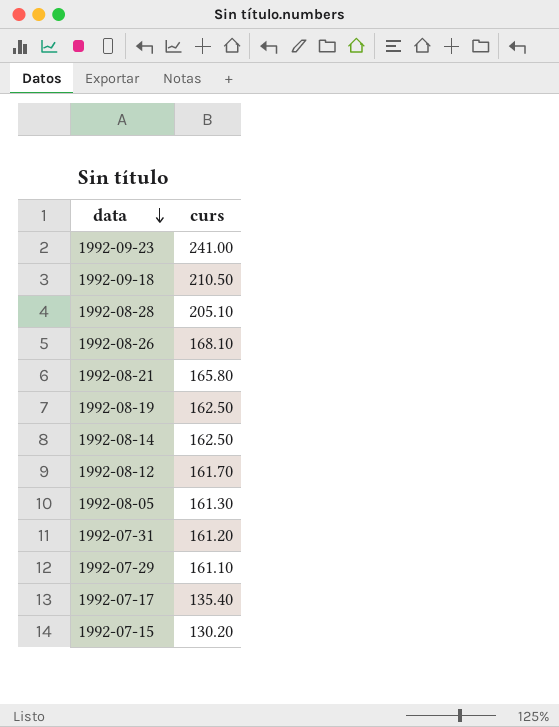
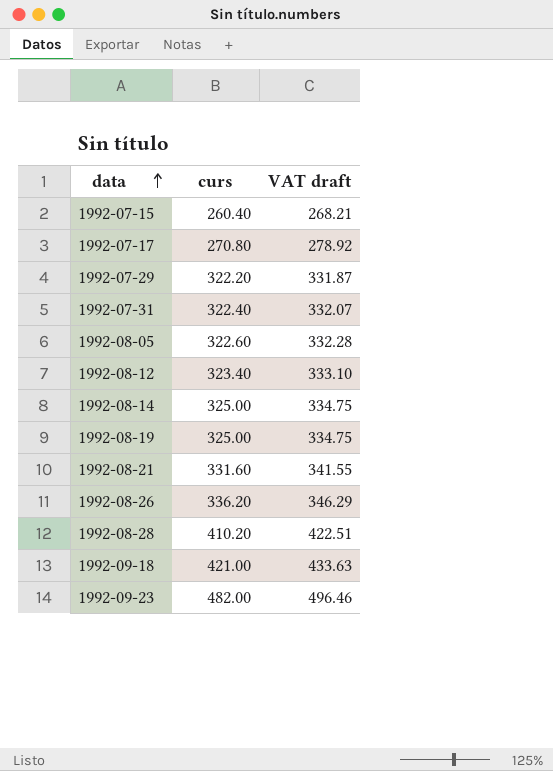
row order: data descending -> data ascending
column VAT draft | formula: none -> [curs] * 1.03
1992-07-15 | curs: 130.20 -> 260.40
1992-07-17 | curs: 135.40 -> 270.80
1992-07-29 | curs: 161.10 -> 322.20
1992-07-31 | curs: 161.20 -> 322.40
1992-08-05 | curs: 161.30 -> 322.60
1992-08-12 | curs: 161.70 -> 323.40
1992-08-14 | curs: 162.50 -> 325.00
1992-08-19 | curs: 162.50 -> 325.00
1992-08-21 | curs: 165.80 -> 331.60
1992-08-26 | curs: 168.10 -> 336.20
1992-08-28 | curs: 205.10 -> 410.20
1992-09-18 | curs: 210.50 -> 421.00
1992-09-23 | curs: 241.00 -> 482.00

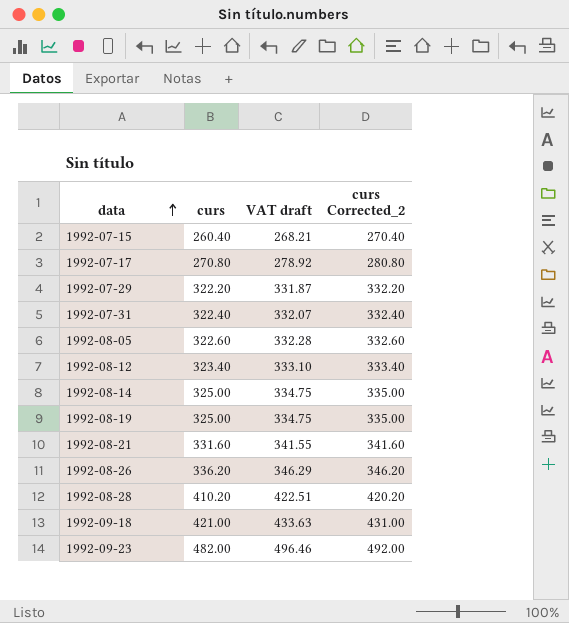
column curs Corrected_2 | formula: none -> [curs] + 10

